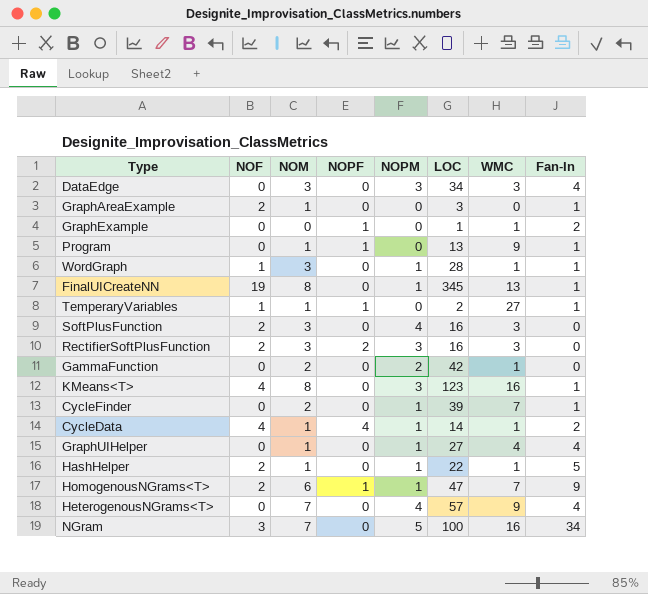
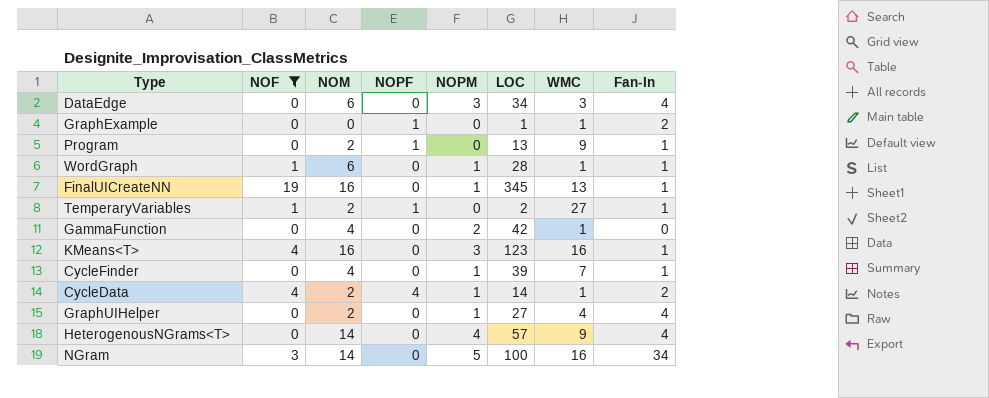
filter: none -> NOF != 2
DataEdge | NOM: 3 -> 6
Program | NOM: 1 -> 2
WordGraph | NOM: 3 -> 6
FinalUICreateNN | NOM: 8 -> 16
TemperaryVariables | NOM: 1 -> 2
GammaFunction | NOM: 2 -> 4
KMeans<T> | NOM: 8 -> 16
CycleFinder | NOM: 2 -> 4
CycleData | NOM: 1 -> 2
GraphUIHelper | NOM: 1 -> 2
HeterogenousNGrams<T> | NOM: 7 -> 14
NGram | NOM: 7 -> 14

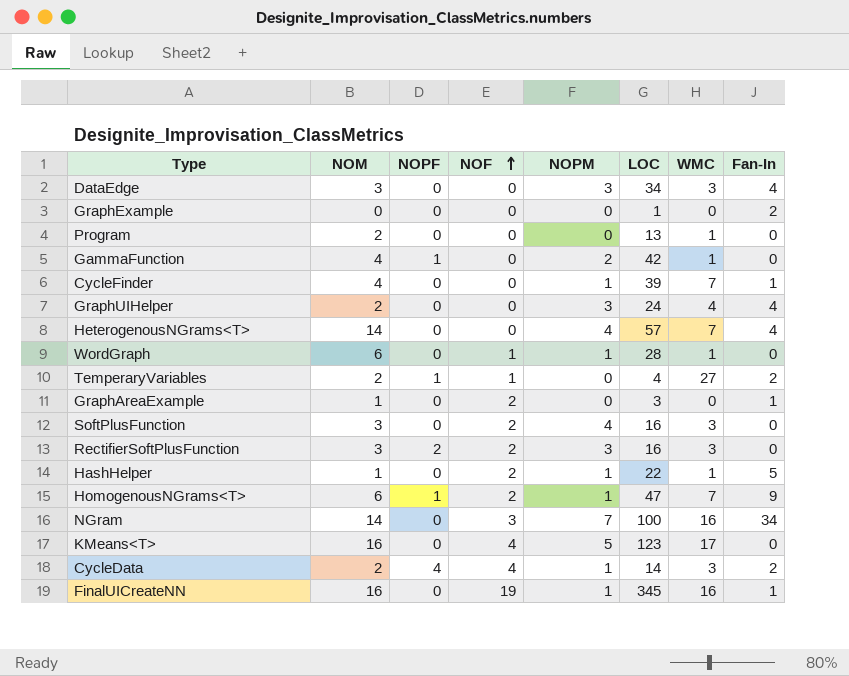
filter: NOF != 2 -> none
row order: none -> NOF ascending
column NOF | position: 2 -> 4
DataEdge | NOM: 6 -> 3
GraphExample | NOPF: 1 -> 0
GraphExample | WMC: 1 -> 0
Program | NOPF: 1 -> 0
Program | WMC: 9 -> 1
Program | Fan-In: 1 -> 0
GammaFunction | NOPF: 0 -> 1
GraphUIHelper | NOPM: 1 -> 3
GraphUIHelper | LOC: 27 -> 24
HeterogenousNGrams<T> | WMC: 9 -> 7
WordGraph | Fan-In: 1 -> 0
TemperaryVariables | LOC: 2 -> 4
TemperaryVariables | Fan-In: 1 -> 2
NGram | NOPM: 5 -> 7
KMeans<T> | NOPM: 3 -> 5
KMeans<T> | WMC: 16 -> 17
KMeans<T> | Fan-In: 1 -> 0
CycleData | WMC: 1 -> 3
FinalUICreateNN | WMC: 13 -> 16

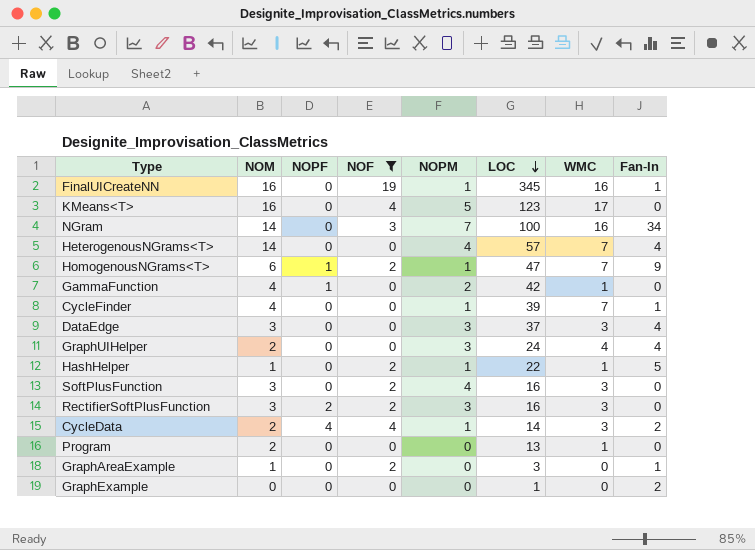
filter: none -> NOF != 1
row order: NOF ascending -> LOC descending
DataEdge | LOC: 34 -> 37

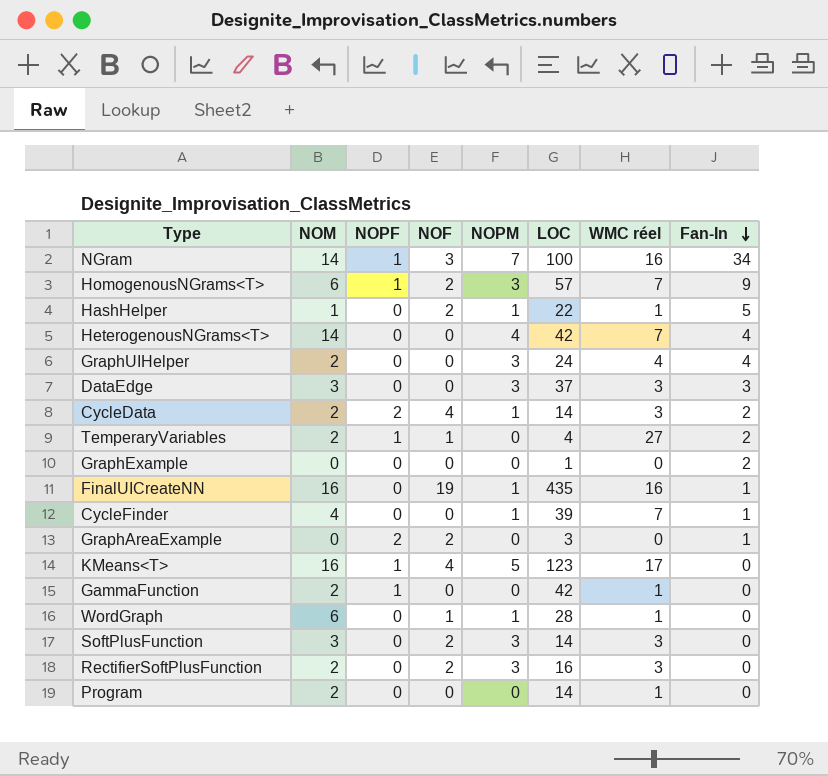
filter: NOF != 1 -> none
row order: LOC descending -> Fan-In descending
column name: WMC -> WMC réel
NGram | NOPF: 0 -> 1
HomogenousNGrams<T> | NOPM: 1 -> 3
HomogenousNGrams<T> | LOC: 47 -> 57
HeterogenousNGrams<T> | LOC: 57 -> 42
DataEdge | Fan-In: 4 -> 3
CycleData | NOPF: 4 -> 2
FinalUICreateNN | LOC: 345 -> 435
GraphAreaExample | NOM: 1 -> 0
GraphAreaExample | NOPF: 0 -> 2
KMeans<T> | NOPF: 0 -> 1
GammaFunction | NOM: 4 -> 2
GammaFunction | NOPM: 2 -> 0
SoftPlusFunction | NOPM: 4 -> 3
SoftPlusFunction | LOC: 16 -> 14
RectifierSoftPlusFunction | NOM: 3 -> 2
RectifierSoftPlusFunction | NOPF: 2 -> 0
Program | LOC: 13 -> 14

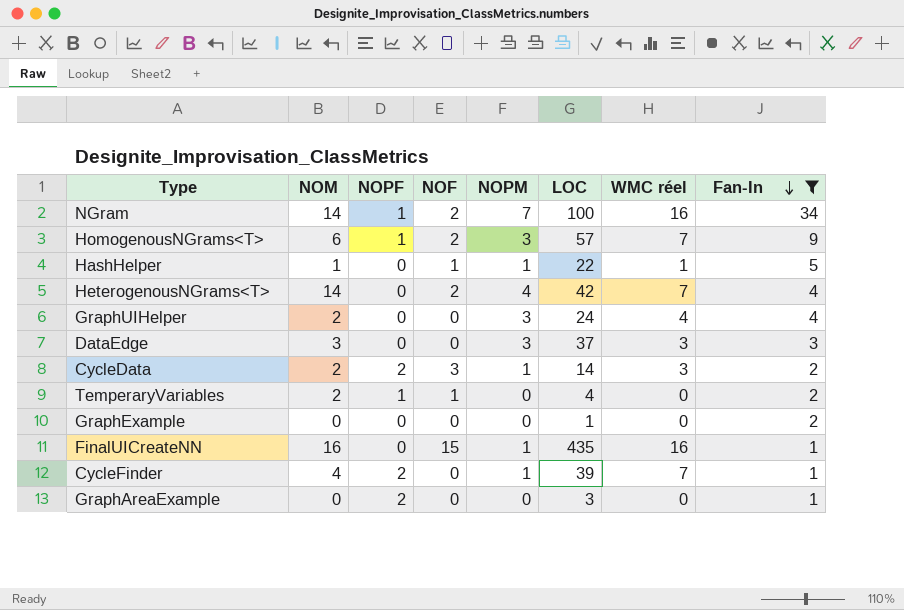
filter: none -> Fan-In != 0
NGram | NOF: 3 -> 2
HashHelper | NOF: 2 -> 1
HeterogenousNGrams<T> | NOF: 0 -> 2
CycleData | NOF: 4 -> 3
TemperaryVariables | WMC réel: 27 -> 0
FinalUICreateNN | NOF: 19 -> 15
CycleFinder | NOPF: 0 -> 2
GraphAreaExample | NOF: 2 -> 0

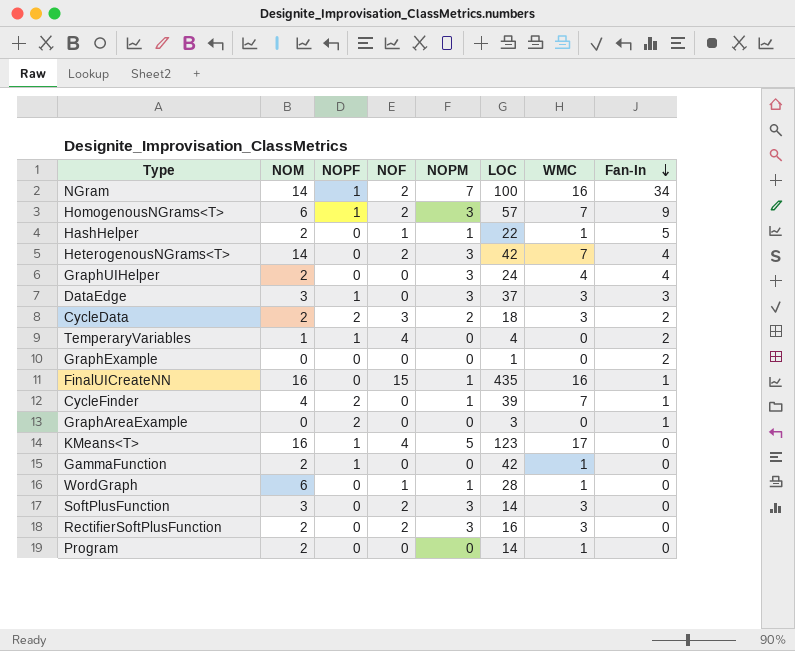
filter: Fan-In != 0 -> none
column name: WMC réel -> WMC
HashHelper | NOM: 1 -> 2
HeterogenousNGrams<T> | NOPM: 4 -> 3
DataEdge | NOPF: 0 -> 1
CycleData | NOPM: 1 -> 2
CycleData | LOC: 14 -> 18
TemperaryVariables | NOM: 2 -> 1
TemperaryVariables | NOF: 1 -> 4

